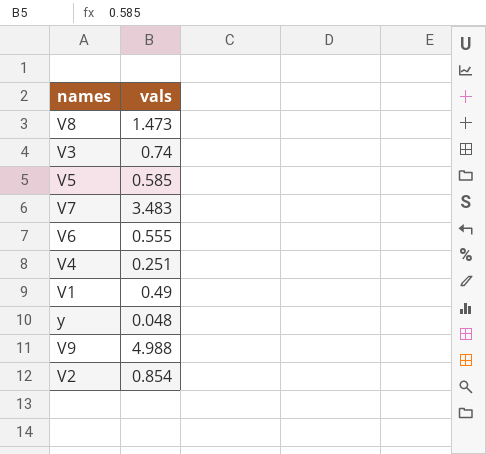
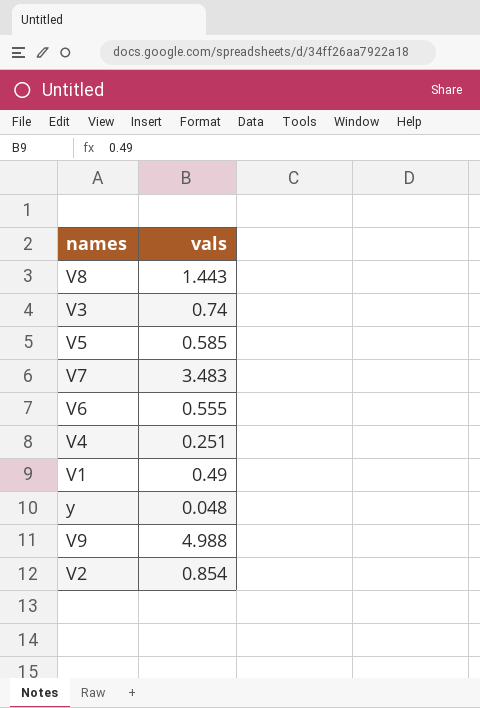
V8 | vals: 1.473 -> 1.443

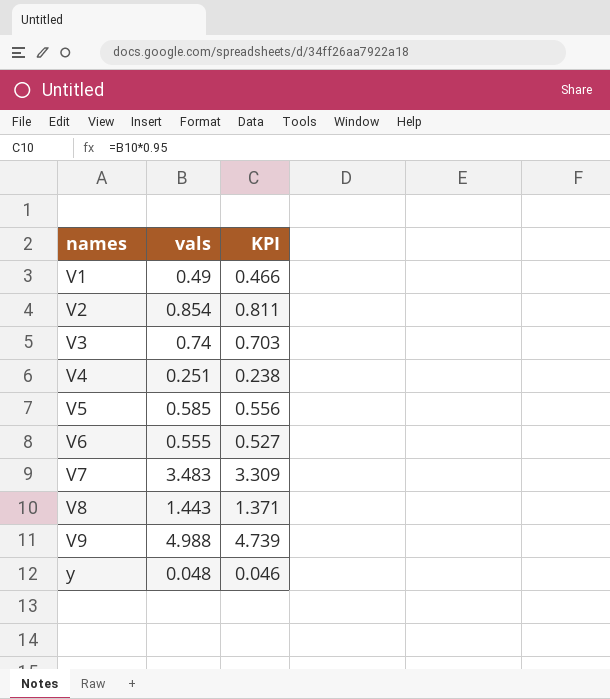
row order: none -> names ascending
column KPI | formula: none -> [vals] * 0.95

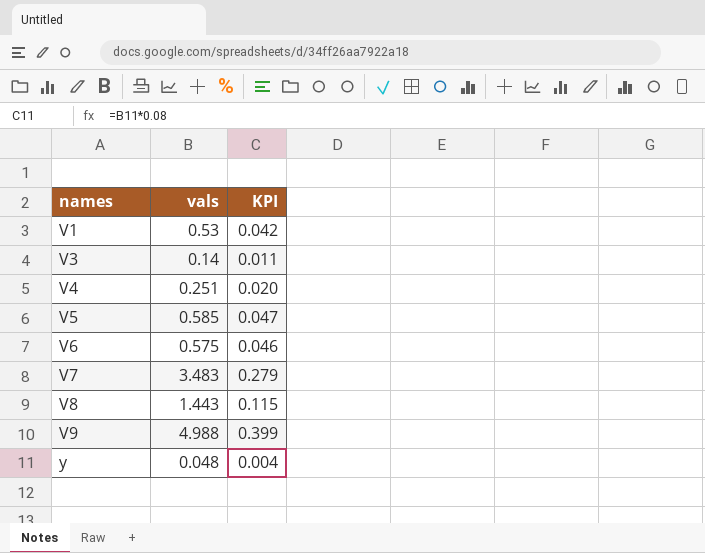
column KPI | formula: [vals] * 0.95 -> [vals] * 0.08
row V2: 0.854 | 0.811 -> none
V1 | vals: 0.49 -> 0.53
V3 | vals: 0.74 -> 0.14
V6 | vals: 0.555 -> 0.575

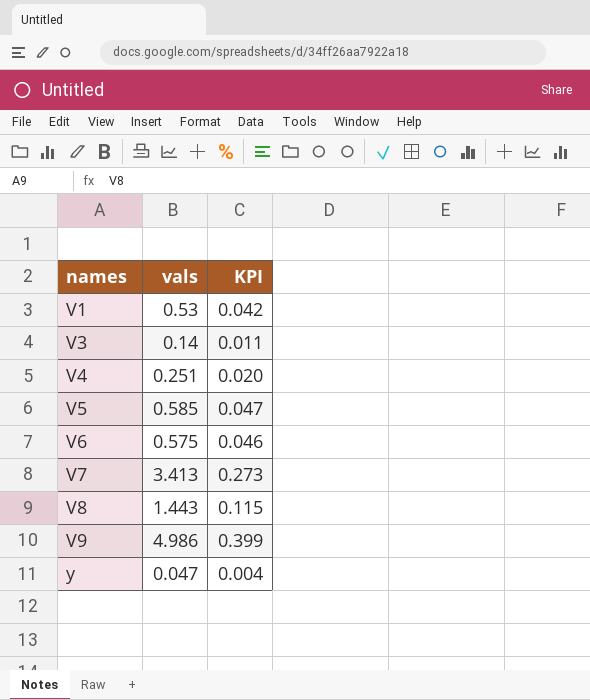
V7 | vals: 3.483 -> 3.413
V7 | KPI: 0.279 -> 0.273
V9 | vals: 4.988 -> 4.986
y | vals: 0.048 -> 0.047

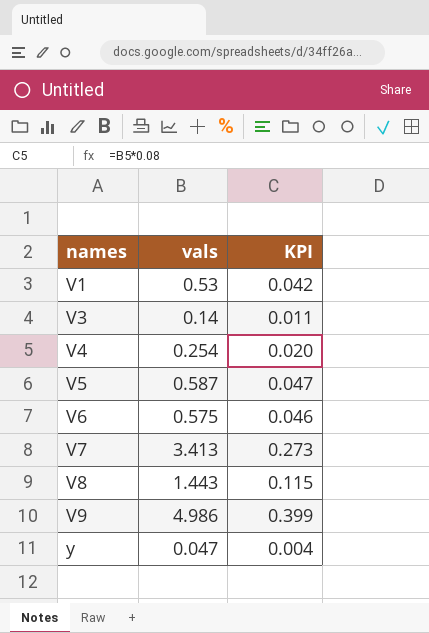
V4 | vals: 0.251 -> 0.254
V5 | vals: 0.585 -> 0.587

